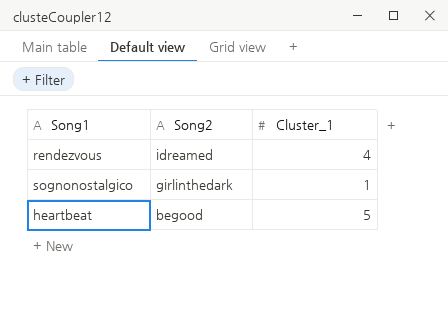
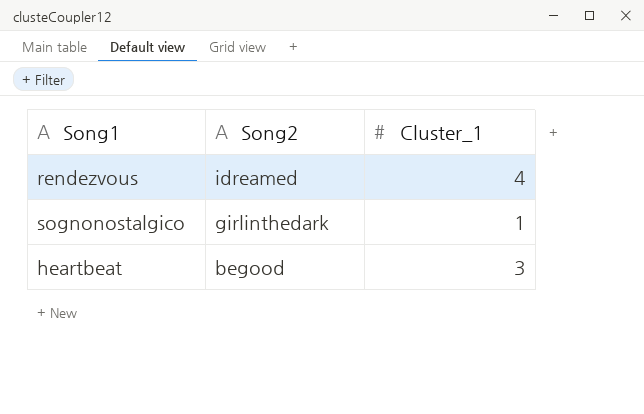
heartbeat | Cluster_1: 5 -> 3

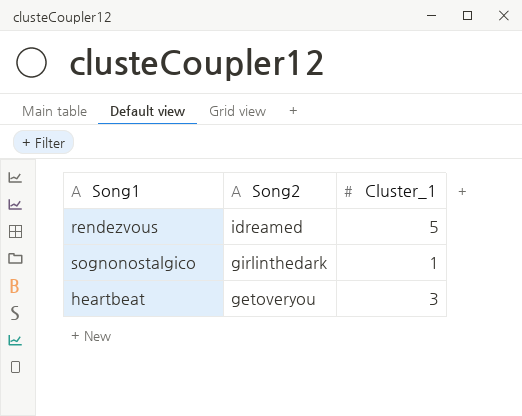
rendezvous | Cluster_1: 4 -> 5
heartbeat | Song2: begood -> getoveryou

